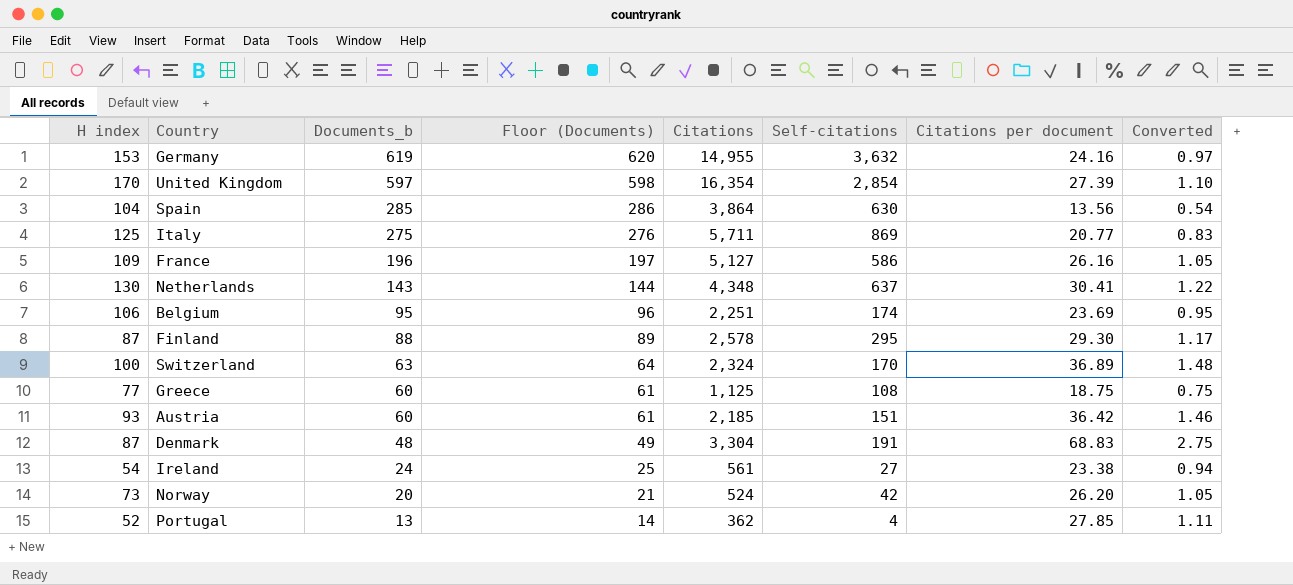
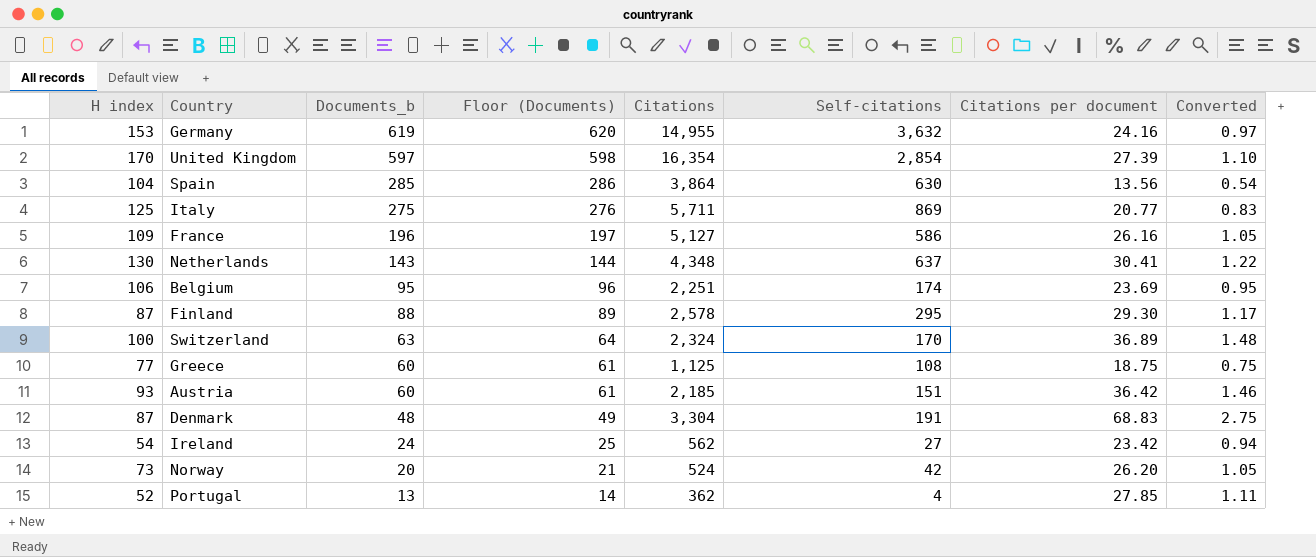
Ireland | Citations: 561 -> 562
Ireland | Citations per document: 23.38 -> 23.42

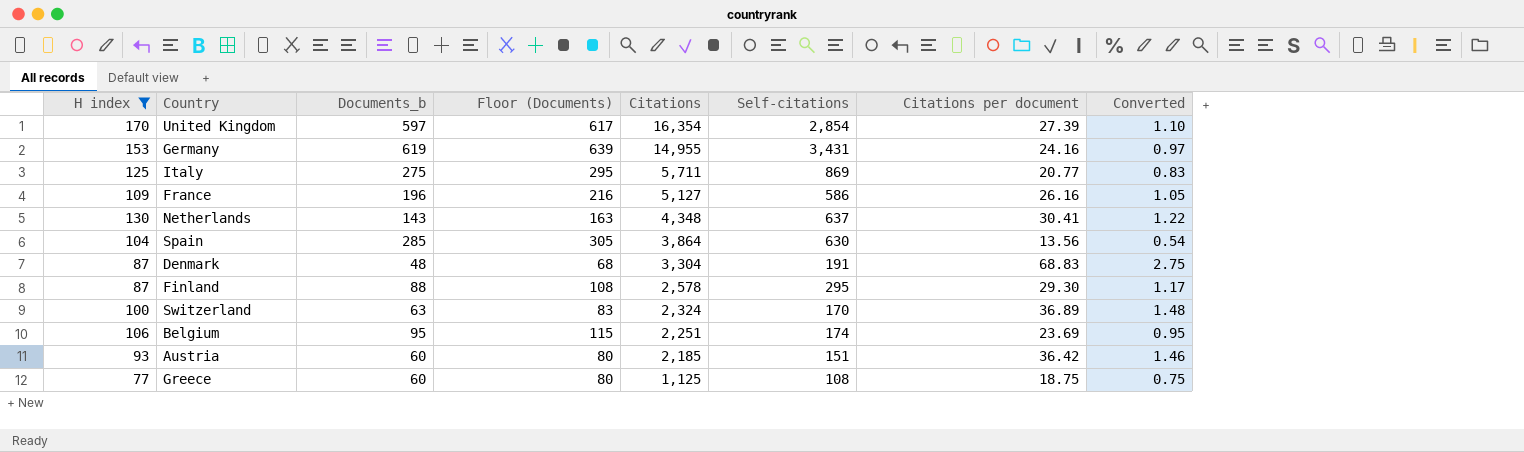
filter: none -> H index >= 77
row order: Documents_b descending -> Citations descending
column Floor (Documents) | formula: [Documents_b] + 1 -> [Documents_b] + 20
Germany | Self-citations: 3,632 -> 3,431

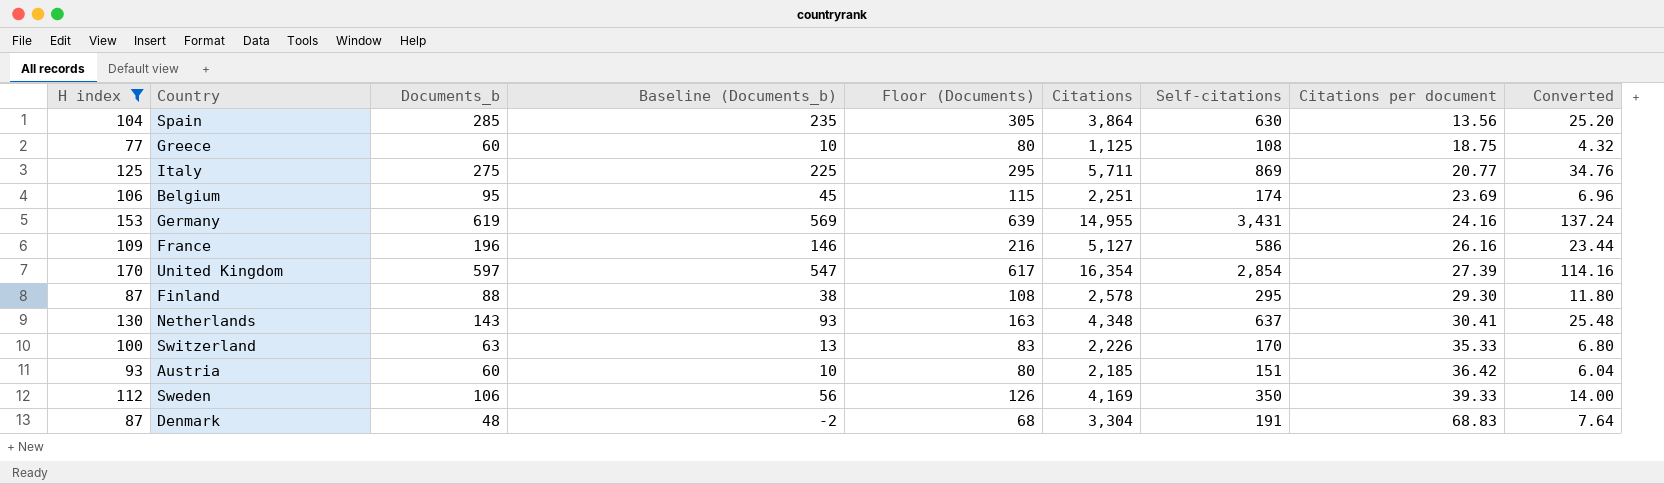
row order: Citations descending -> Citations per document ascending
column Baseline (Documents_b) | formula: none -> [Documents_b] - 50
column Converted | formula: [Citations per document] * 0.04 -> [Self-citations] * 0.04
Switzerland | Citations: 2,324 -> 2,226
Switzerland | Citations per document: 36.89 -> 35.33
row Sweden: none -> 112 | 106 | 56 | 126 | 4,169 | 350 | 39.33 | 14.00

